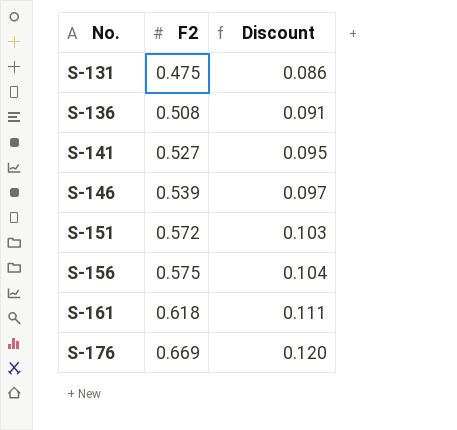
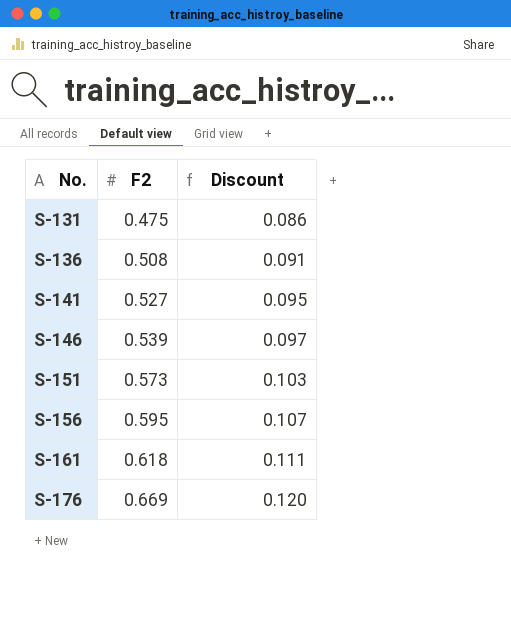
S-151 | F2: 0.572 -> 0.573
S-156 | F2: 0.575 -> 0.595
S-156 | Discount: 0.104 -> 0.107

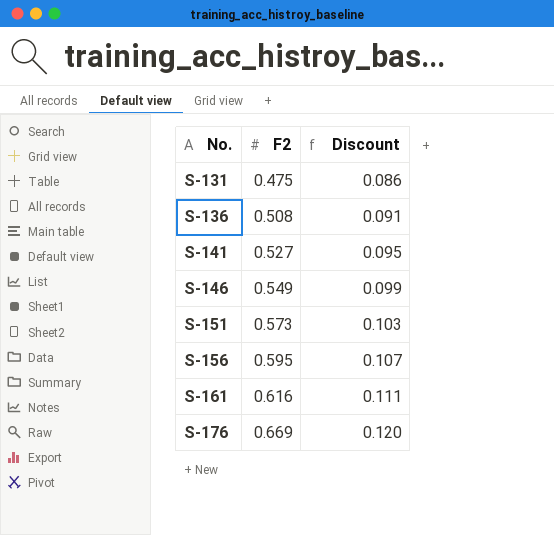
S-146 | F2: 0.539 -> 0.549
S-146 | Discount: 0.097 -> 0.099
S-161 | F2: 0.618 -> 0.616

